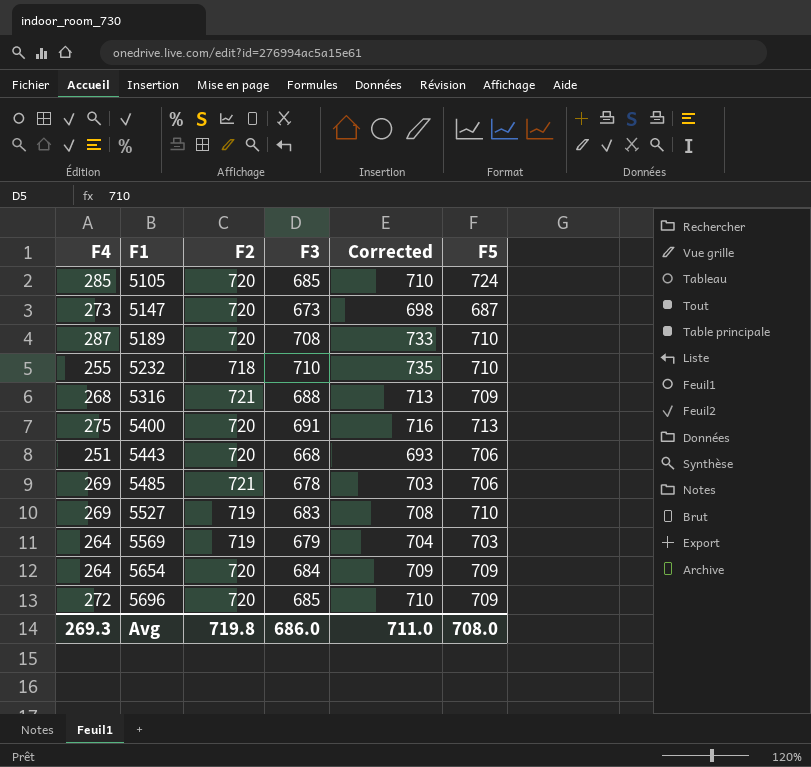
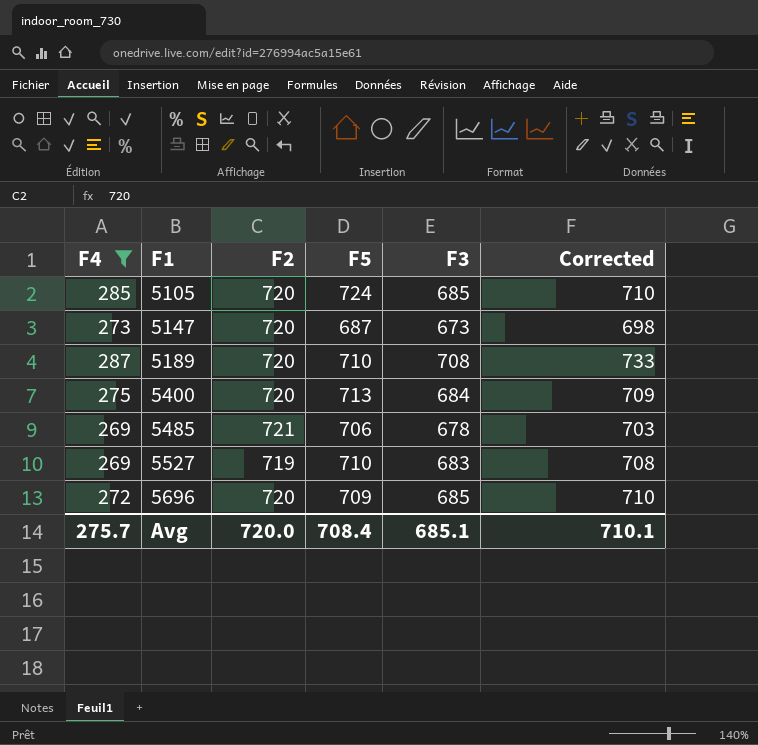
filter: none -> F4 >= 269
column F5 | position: 6 -> 4
5400 | F3: 691 -> 684
5400 | Corrected: 716 -> 709
Avg | F4: 269.3 -> 275.7
Avg | F2: 719.8 -> 720.0
Avg | F5: 708.0 -> 708.4
Avg | F3: 686.0 -> 685.1
Avg | Corrected: 711.0 -> 710.1

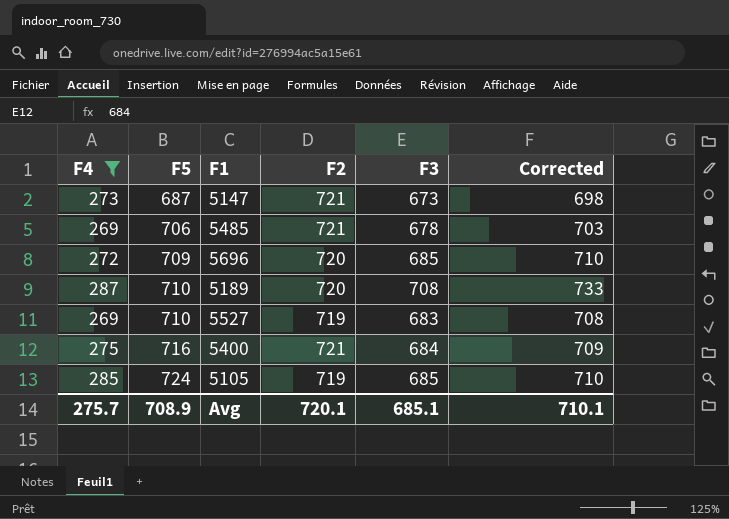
row order: F1 ascending -> F5 ascending
column F5 | position: 4 -> 2
5147 | F2: 720 -> 721
5400 | F5: 713 -> 716
5400 | F2: 720 -> 721
5105 | F2: 720 -> 719
Avg | F5: 708.4 -> 708.9
Avg | F2: 720.0 -> 720.1

